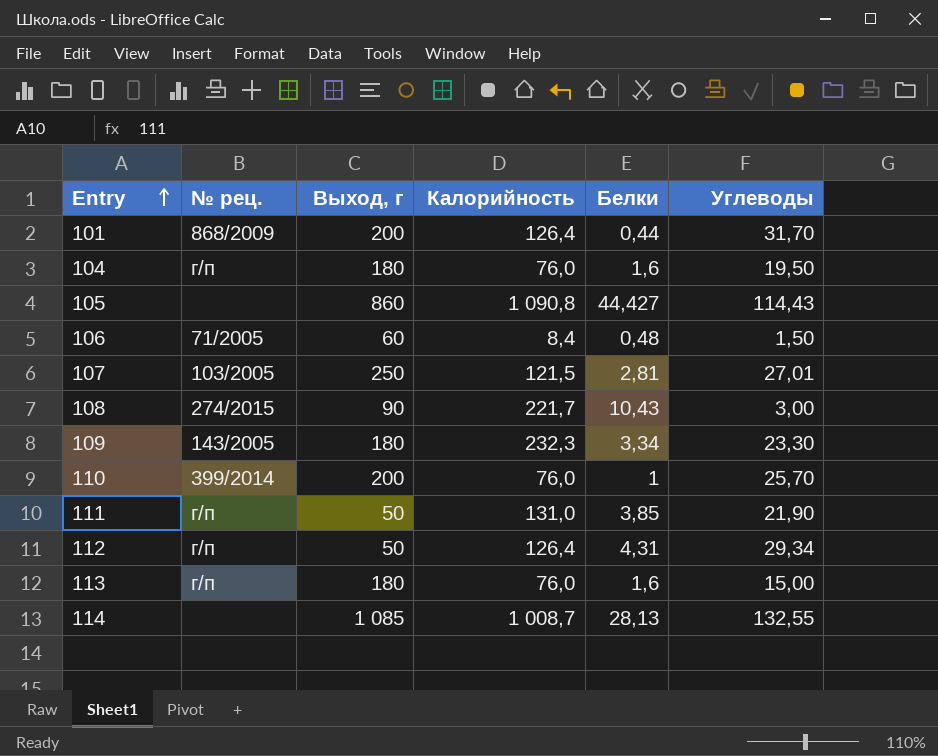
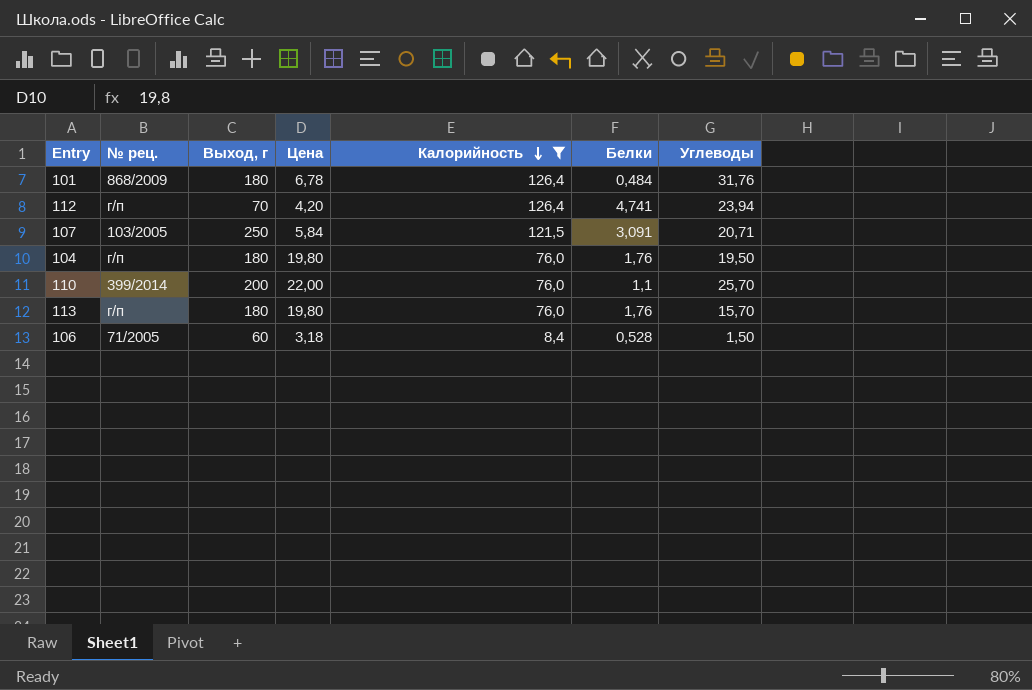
filter: none -> Калорийность <= 126,4
row order: Entry ascending -> Калорийность descending
column Цена | position: none -> 4
101 | Выход, г: 200 -> 180
101 | Белки: 0,44 -> 0,484
101 | Углеводы: 31,70 -> 31,76
112 | Выход, г: 50 -> 70
112 | Белки: 4,31 -> 4,741
112 | Углеводы: 29,34 -> 23,94
107 | Белки: 2,81 -> 3,091
107 | Углеводы: 27,01 -> 20,71
104 | Белки: 1,6 -> 1,76
110 | Белки: 1 -> 1,1
113 | Белки: 1,6 -> 1,76
113 | Углеводы: 15,00 -> 15,70
106 | Белки: 0,48 -> 0,528

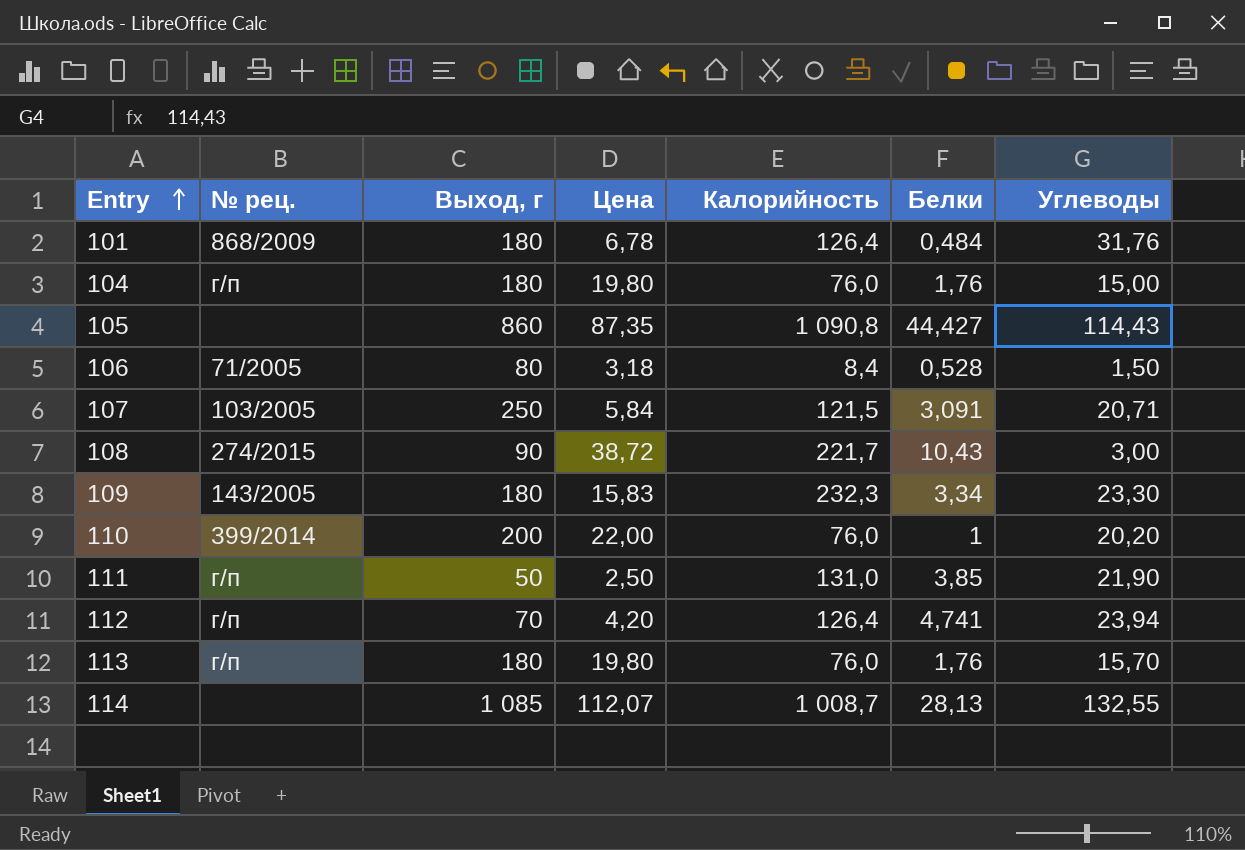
filter: Калорийность <= 126,4 -> none
row order: Калорийность descending -> Entry ascending
104 | Углеводы: 19,50 -> 15,00
106 | Выход, г: 60 -> 80
110 | Белки: 1,1 -> 1
110 | Углеводы: 25,70 -> 20,20

